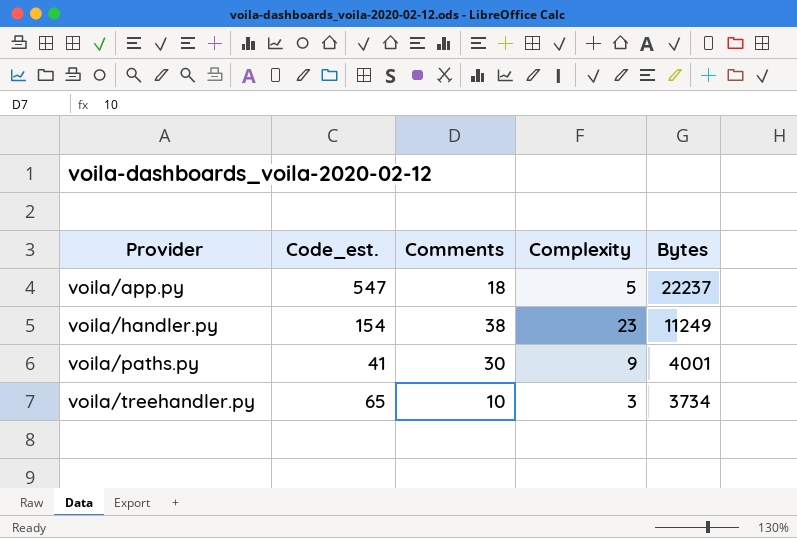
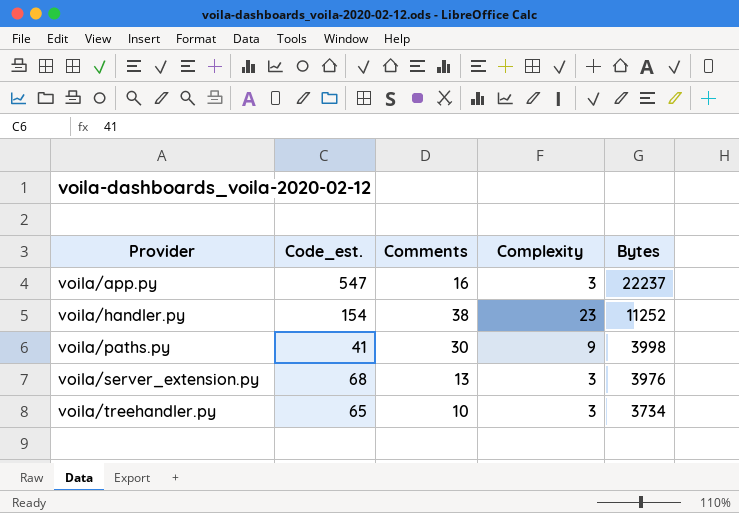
voila/app.py | Comments: 18 -> 16
voila/app.py | Complexity: 5 -> 3
voila/handler.py | Bytes: 11249 -> 11252
voila/paths.py | Bytes: 4001 -> 3998
row voila/server_extension.py: none -> 68 | 13 | 3 | 3976

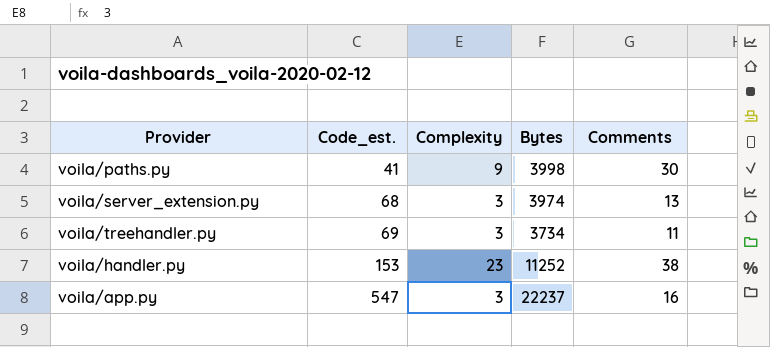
row order: Provider ascending -> Code_est. ascending
column Comments | position: 3 -> 5
voila/server_extension.py | Bytes: 3976 -> 3974
voila/treehandler.py | Code_est.: 65 -> 69
voila/treehandler.py | Comments: 10 -> 11
voila/handler.py | Code_est.: 154 -> 153

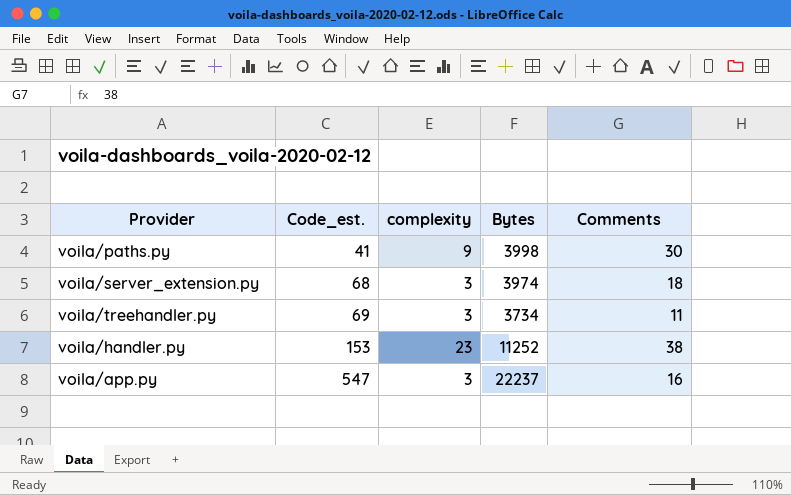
column name: Complexity -> complexity
voila/server_extension.py | Comments: 13 -> 18

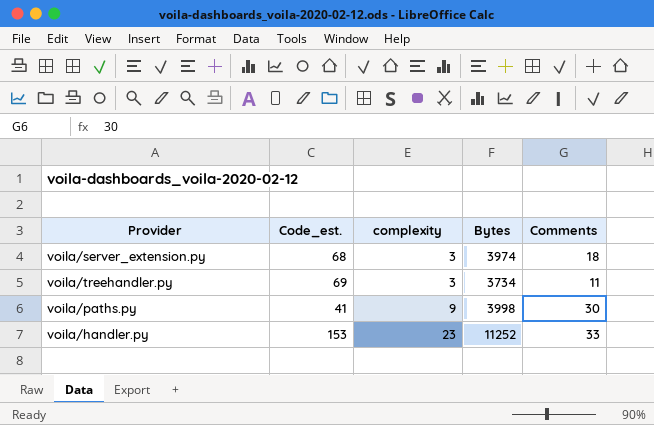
row order: Code_est. ascending -> complexity ascending
row voila/app.py: 547 | 3 | 22237 | 16 -> none
voila/handler.py | Comments: 38 -> 33

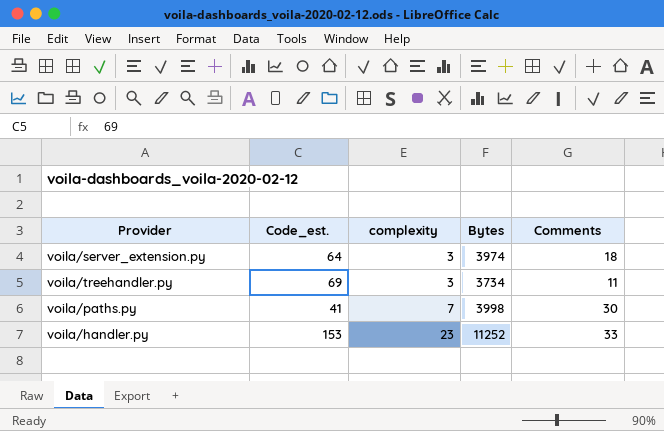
voila/server_extension.py | Code_est.: 68 -> 64
voila/paths.py | complexity: 9 -> 7

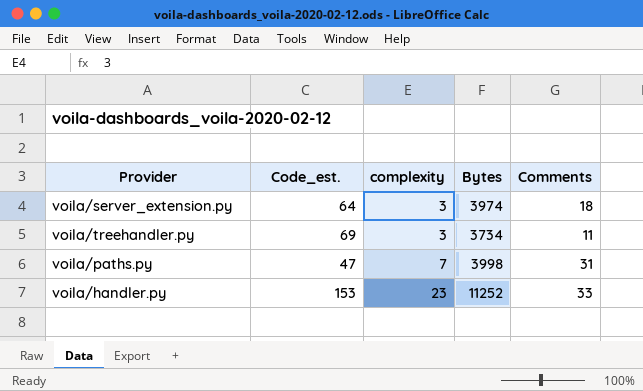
voila/paths.py | Code_est.: 41 -> 47
voila/paths.py | Comments: 30 -> 31

